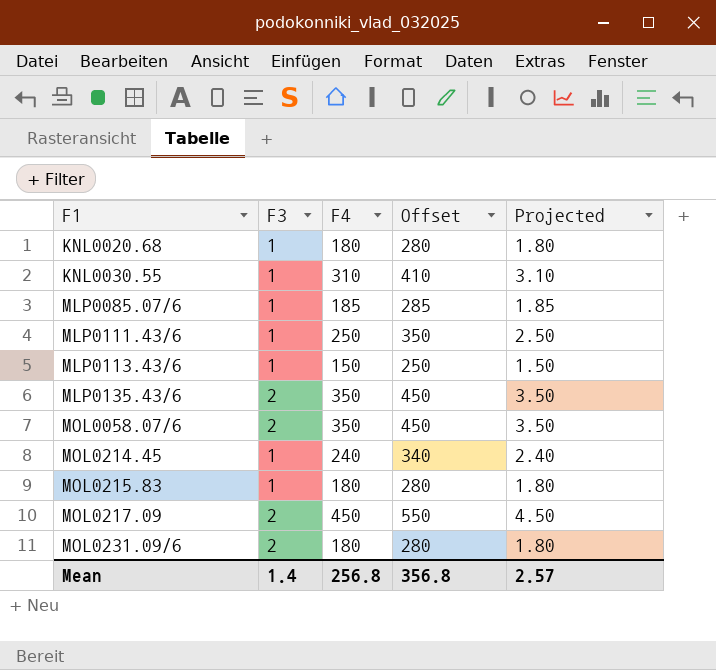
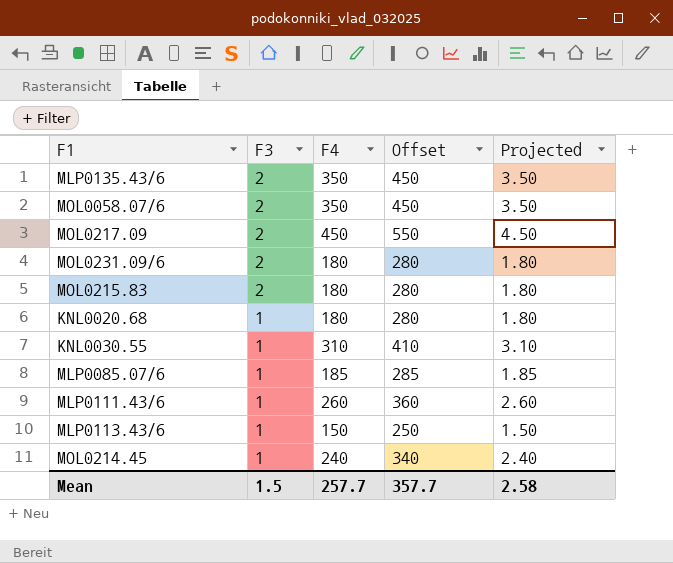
row order: F1 ascending -> F3 descending
MOL0215.83 | F3: 1 -> 2
MLP0111.43/6 | F4: 250 -> 260
MLP0111.43/6 | Offset: 350 -> 360
MLP0111.43/6 | Projected: 2.50 -> 2.60
Mean | F3: 1.4 -> 1.5
Mean | F4: 256.8 -> 257.7
Mean | Offset: 356.8 -> 357.7
Mean | Projected: 2.57 -> 2.58

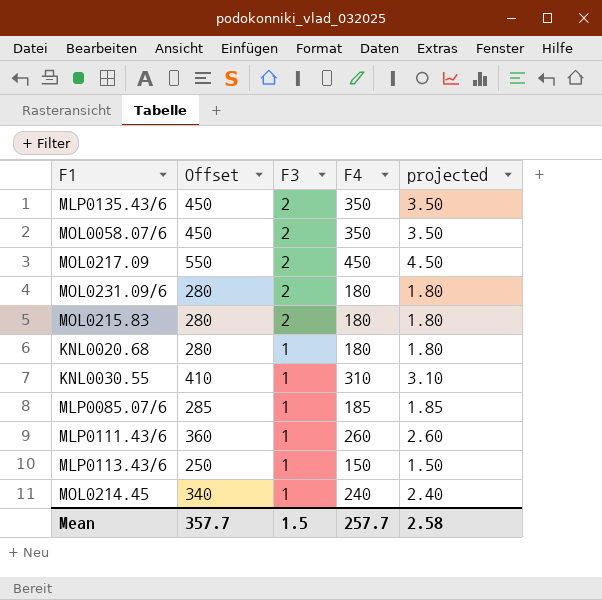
column Offset | position: 4 -> 2
column name: Projected -> projected

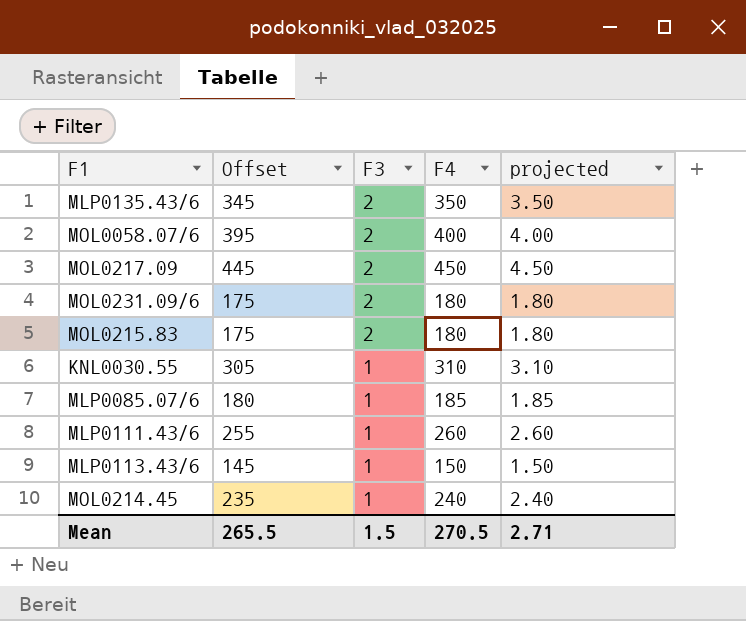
column Offset | formula: [F4] + 100 -> [F4] - 5
row KNL0020.68: 280 | 1 | 180 | 1.80 -> none
MOL0058.07/6 | F4: 350 -> 400
MOL0058.07/6 | projected: 3.50 -> 4.00
Mean | Offset: 357.7 -> 265.5
Mean | F4: 257.7 -> 270.5
Mean | projected: 2.58 -> 2.71

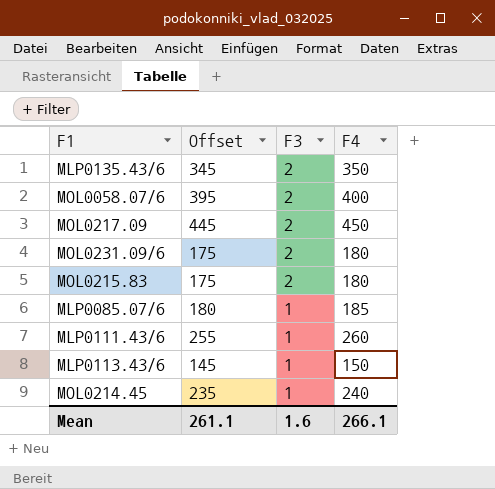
column projected | formula: [F4] * 0.01 -> none
row KNL0030.55: 305 | 1 | 310 | 3.10 -> none
Mean | Offset: 265.5 -> 261.1
Mean | F3: 1.5 -> 1.6
Mean | F4: 270.5 -> 266.1

